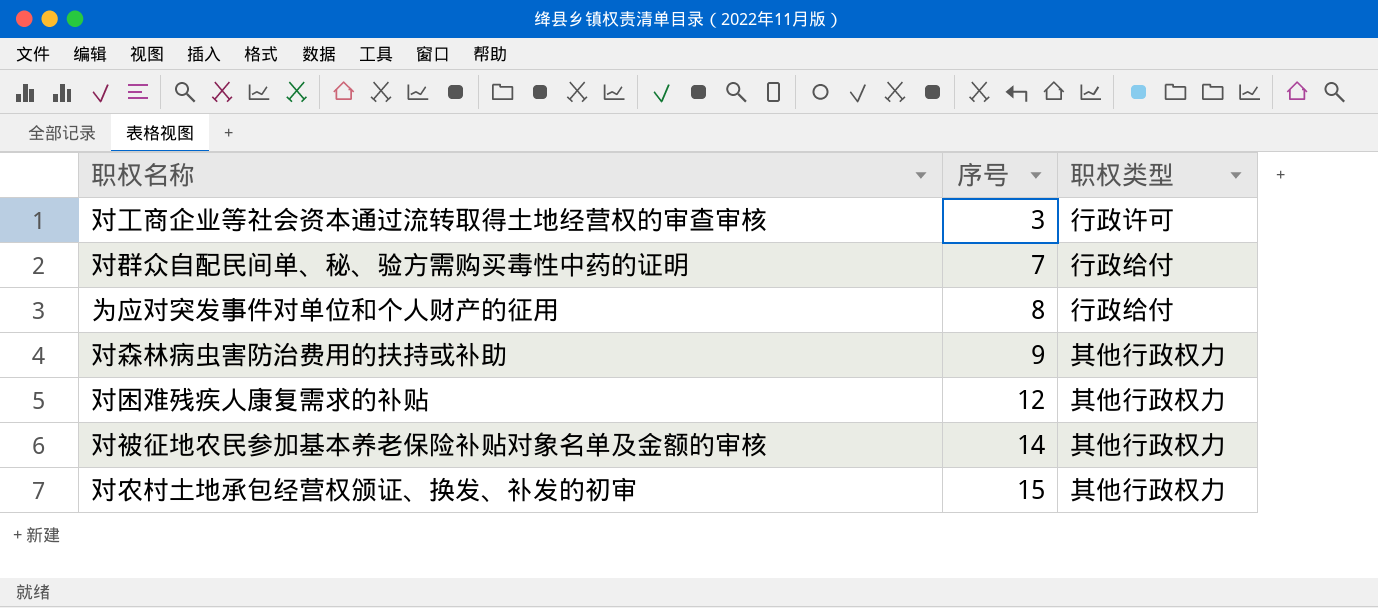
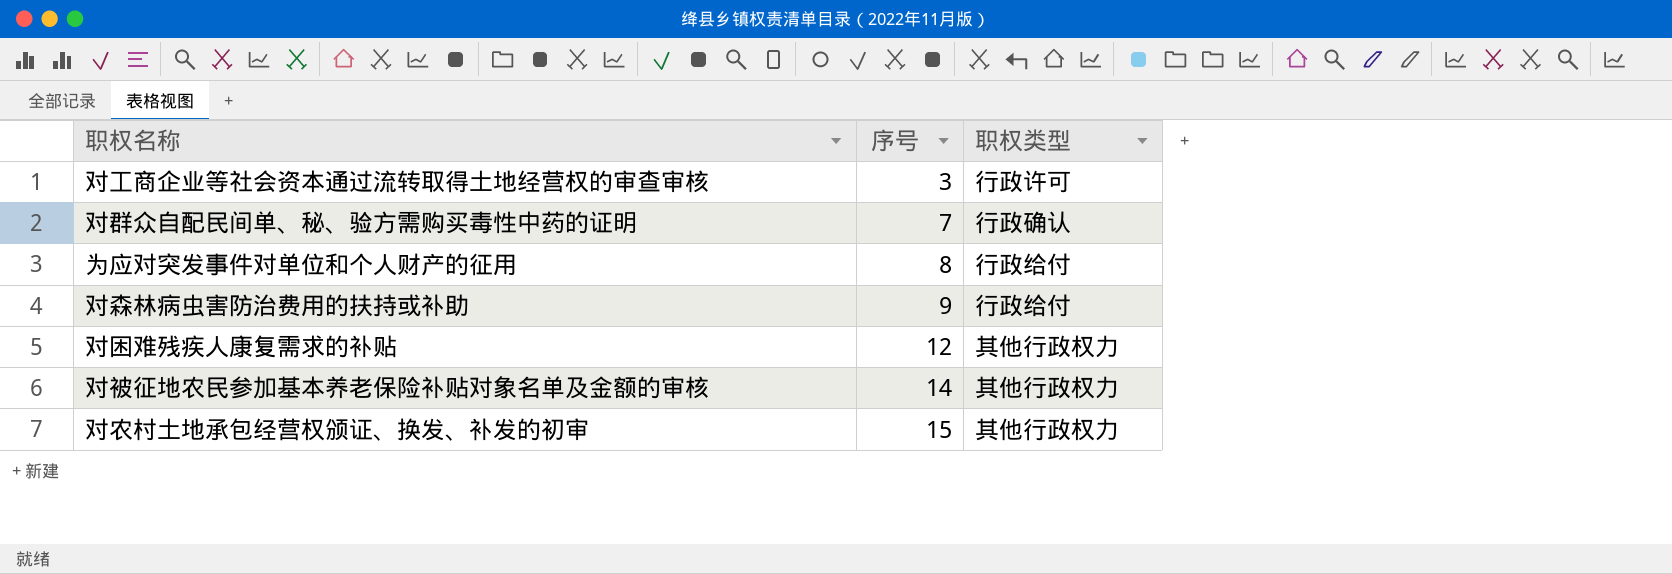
对群众自配民间单、秘、验方需购买毒性中药的证明 | 职权类型: 行政给付 -> 行政确认
对森林病虫害防治费用的扶持或补助 | 职权类型: 其他行政权力 -> 行政给付

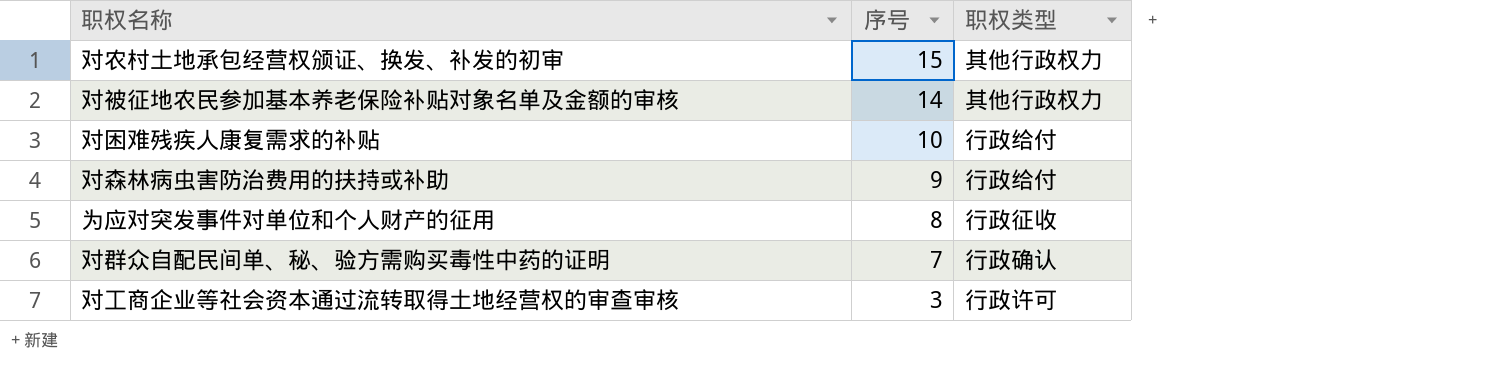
row order: 序号 ascending -> 序号 descending
对困难残疾人康复需求的补贴 | 序号: 12 -> 10
对困难残疾人康复需求的补贴 | 职权类型: 其他行政权力 -> 行政给付
为应对突发事件对单位和个人财产的征用 | 职权类型: 行政给付 -> 行政征收

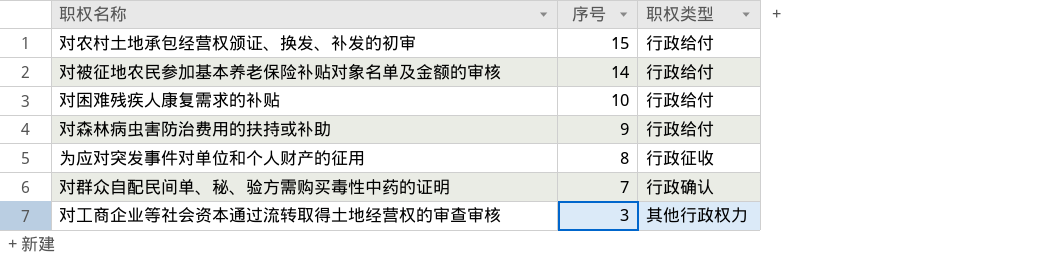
对农村土地承包经营权颁证、换发、补发的初审 | 职权类型: 其他行政权力 -> 行政给付
对被征地农民参加基本养老保险补贴对象名单及金额的审核 | 职权类型: 其他行政权力 -> 行政给付
对工商企业等社会资本通过流转取得土地经营权的审查审核 | 职权类型: 行政许可 -> 其他行政权力

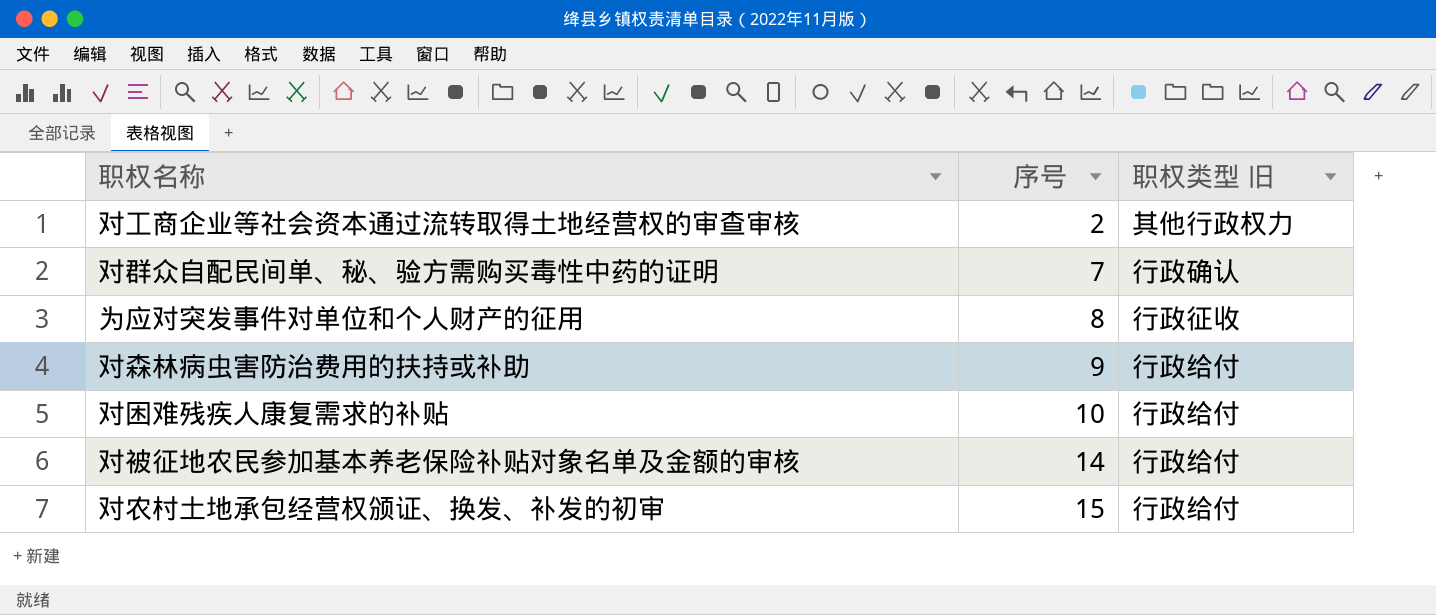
row order: 序号 descending -> 序号 ascending
column name: 职权类型 -> 职权类型 旧
对工商企业等社会资本通过流转取得土地经营权的审查审核 | 序号: 3 -> 2

